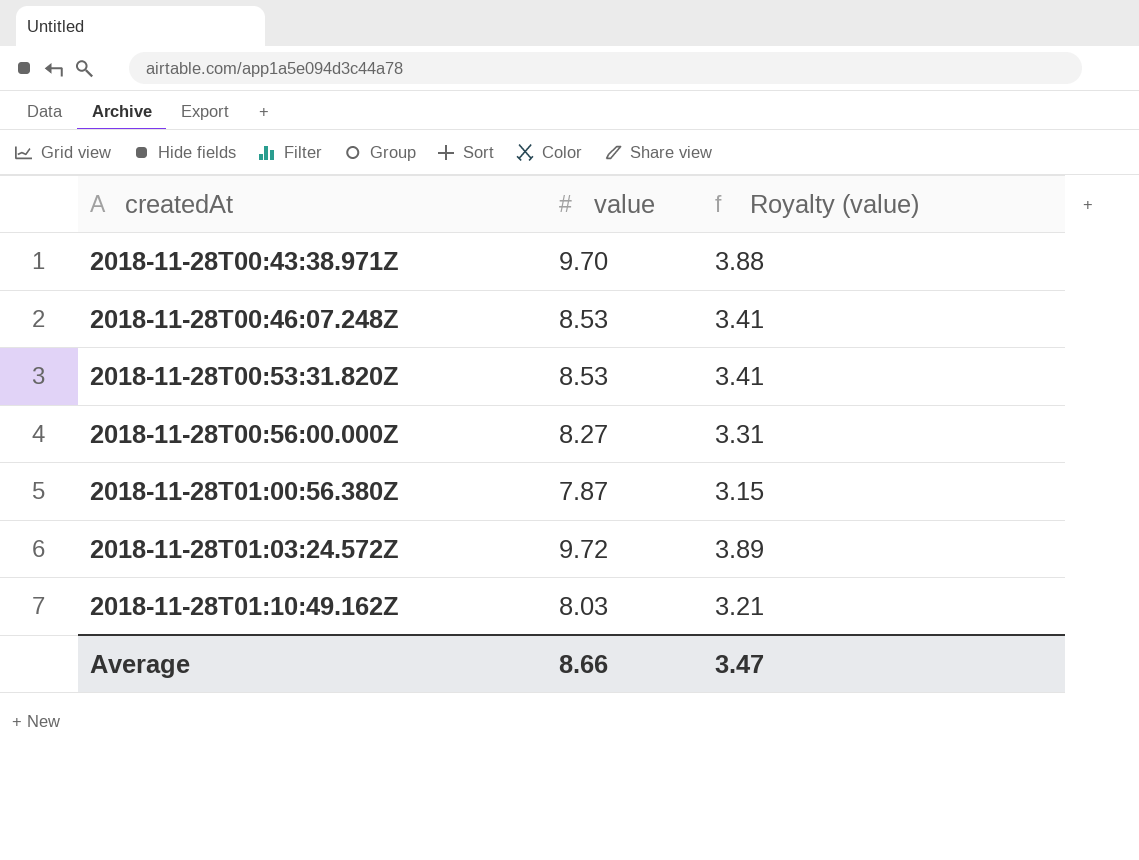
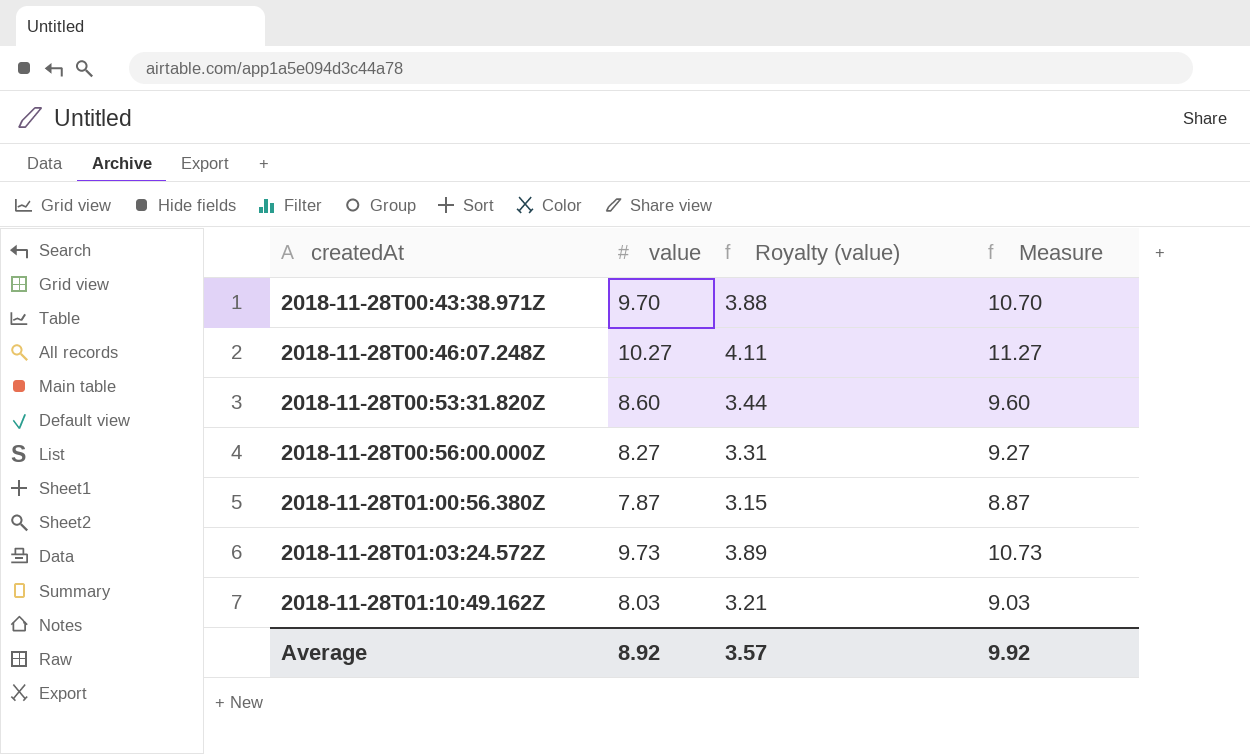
column Measure | formula: none -> [value] + 1
2018-11-28T00:46:07.248Z | value: 8.53 -> 10.27
2018-11-28T00:46:07.248Z | Royalty (value): 3.41 -> 4.11
2018-11-28T00:53:31.820Z | value: 8.53 -> 8.60
2018-11-28T00:53:31.820Z | Royalty (value): 3.41 -> 3.44
2018-11-28T01:03:24.572Z | value: 9.72 -> 9.73
Average | value: 8.66 -> 8.92
Average | Royalty (value): 3.47 -> 3.57

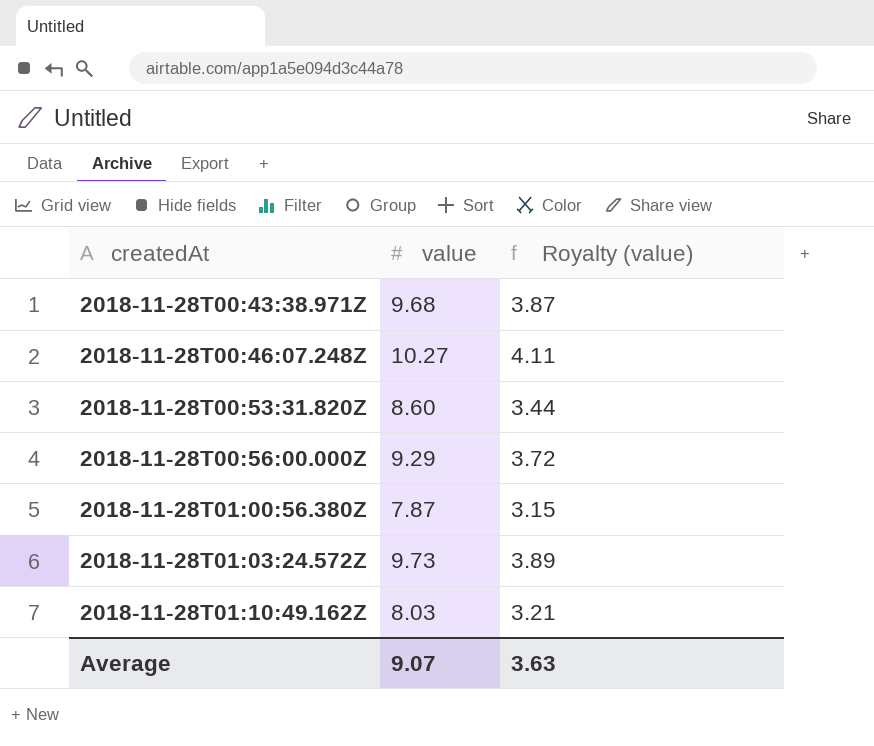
column Measure | formula: [value] + 1 -> none
2018-11-28T00:43:38.971Z | value: 9.70 -> 9.68
2018-11-28T00:43:38.971Z | Royalty (value): 3.88 -> 3.87
2018-11-28T00:56:00.000Z | value: 8.27 -> 9.29
2018-11-28T00:56:00.000Z | Royalty (value): 3.31 -> 3.72
Average | value: 8.92 -> 9.07
Average | Royalty (value): 3.57 -> 3.63

